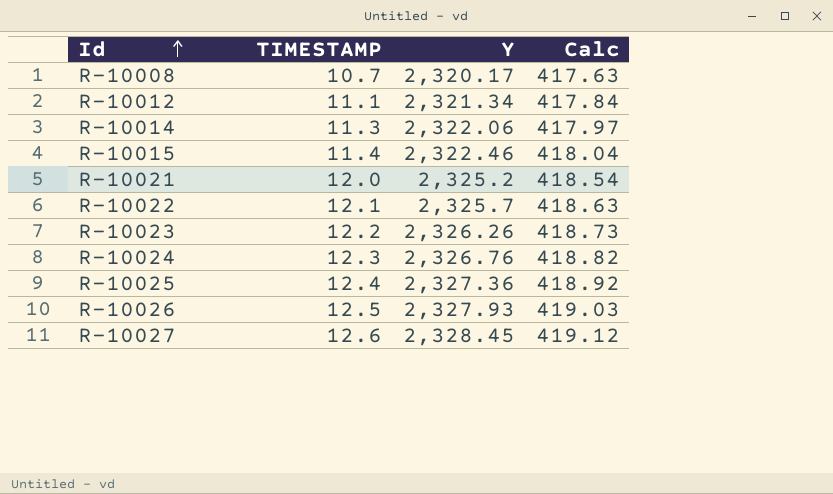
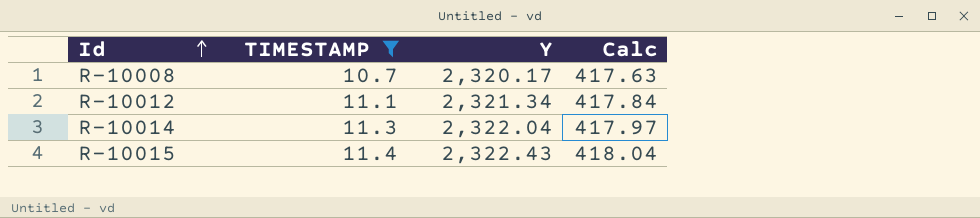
filter: none -> TIMESTAMP <= 11.4
R-10014 | Y: 2,322.06 -> 2,322.04
R-10015 | Y: 2,322.46 -> 2,322.43

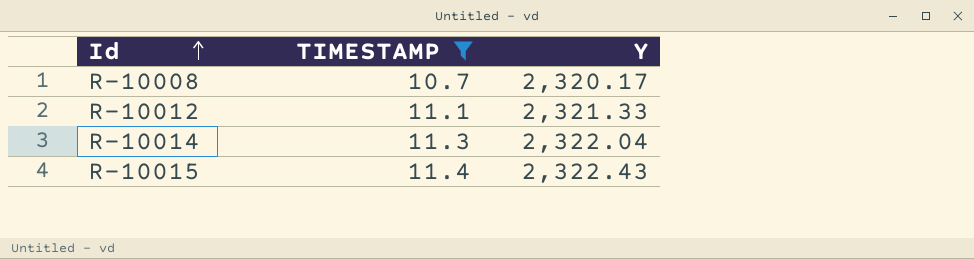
column Calc | formula: [Y] * 0.18 -> none
R-10012 | Y: 2,321.34 -> 2,321.33

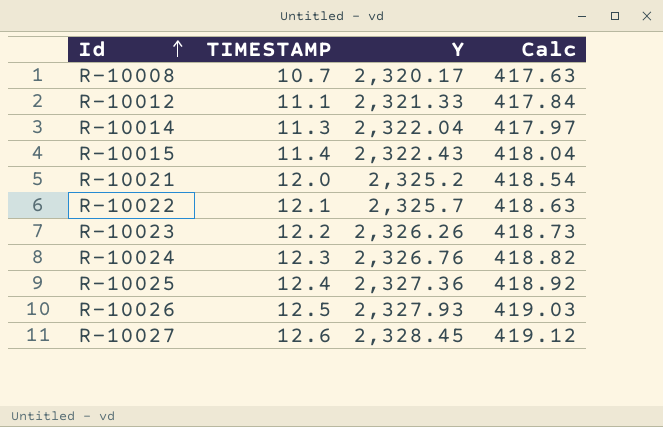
filter: TIMESTAMP <= 11.4 -> none
column Calc | formula: none -> [Y] * 0.18

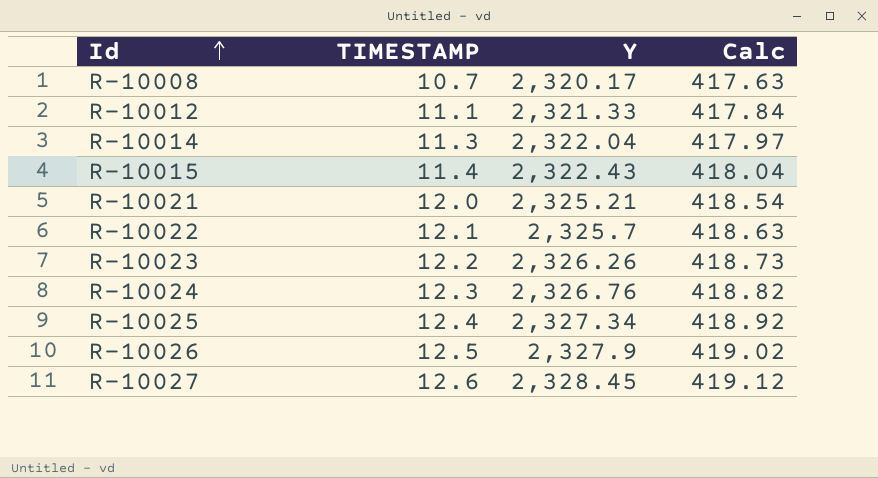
R-10021 | Y: 2,325.2 -> 2,325.21
R-10025 | Y: 2,327.36 -> 2,327.34
R-10026 | Y: 2,327.93 -> 2,327.9
R-10026 | Calc: 419.03 -> 419.02

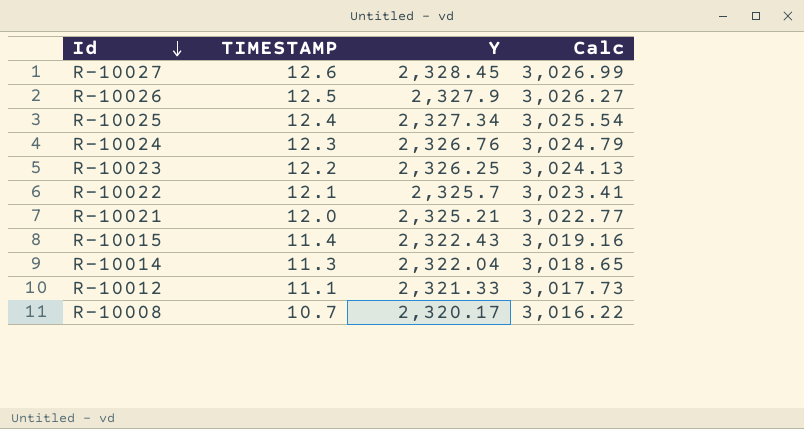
row order: Id ascending -> Id descending
column Calc | formula: [Y] * 0.18 -> [Y] * 1.3
R-10023 | Y: 2,326.26 -> 2,326.25

